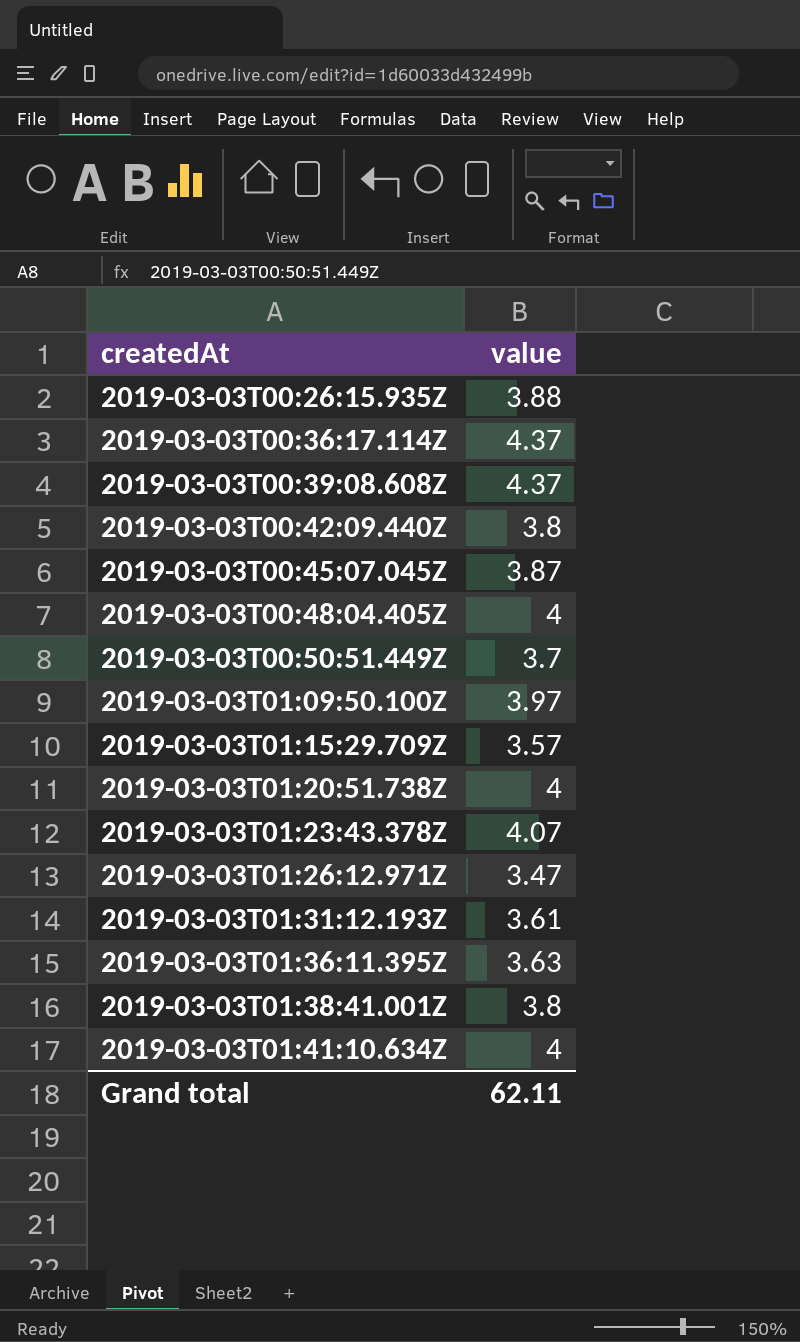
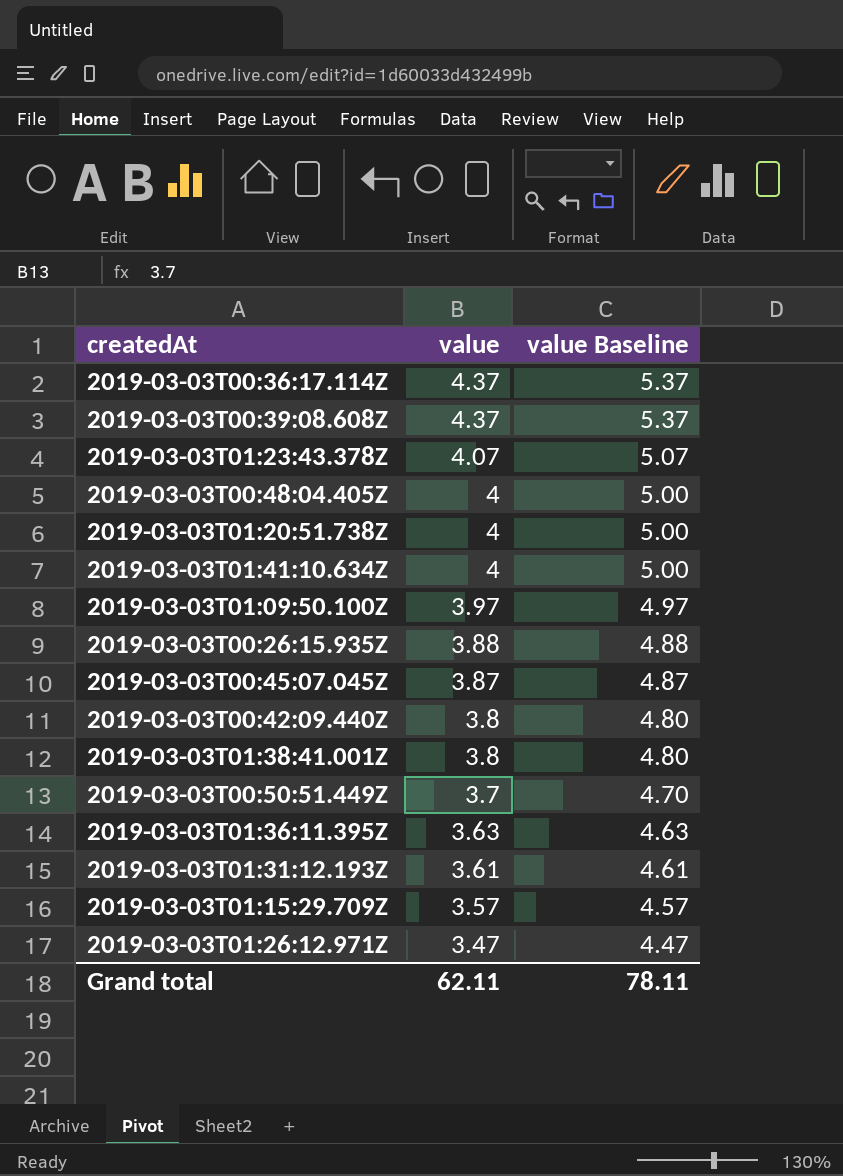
row order: createdAt ascending -> value descending
column value Baseline | formula: none -> [value] + 1

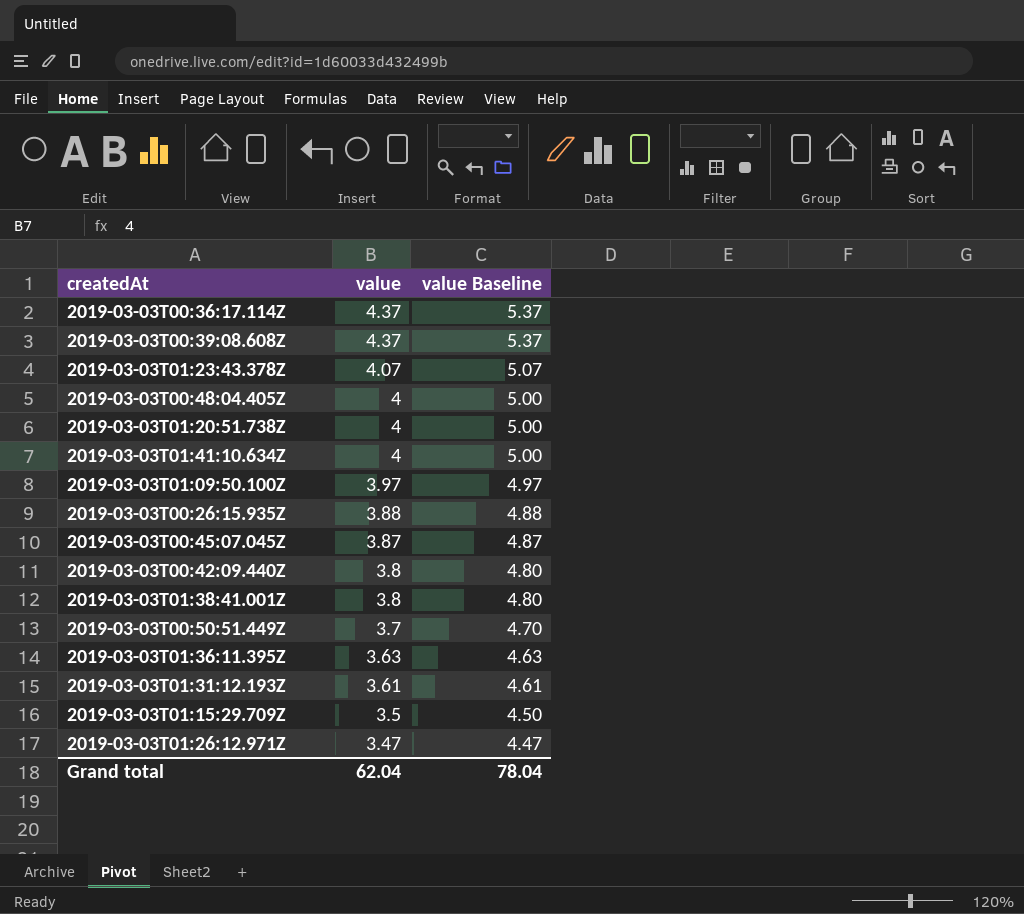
2019-03-03T01:15:29.709Z | value: 3.57 -> 3.5
2019-03-03T01:15:29.709Z | value Baseline: 4.57 -> 4.50
Grand total | value: 62.11 -> 62.04
Grand total | value Baseline: 78.11 -> 78.04

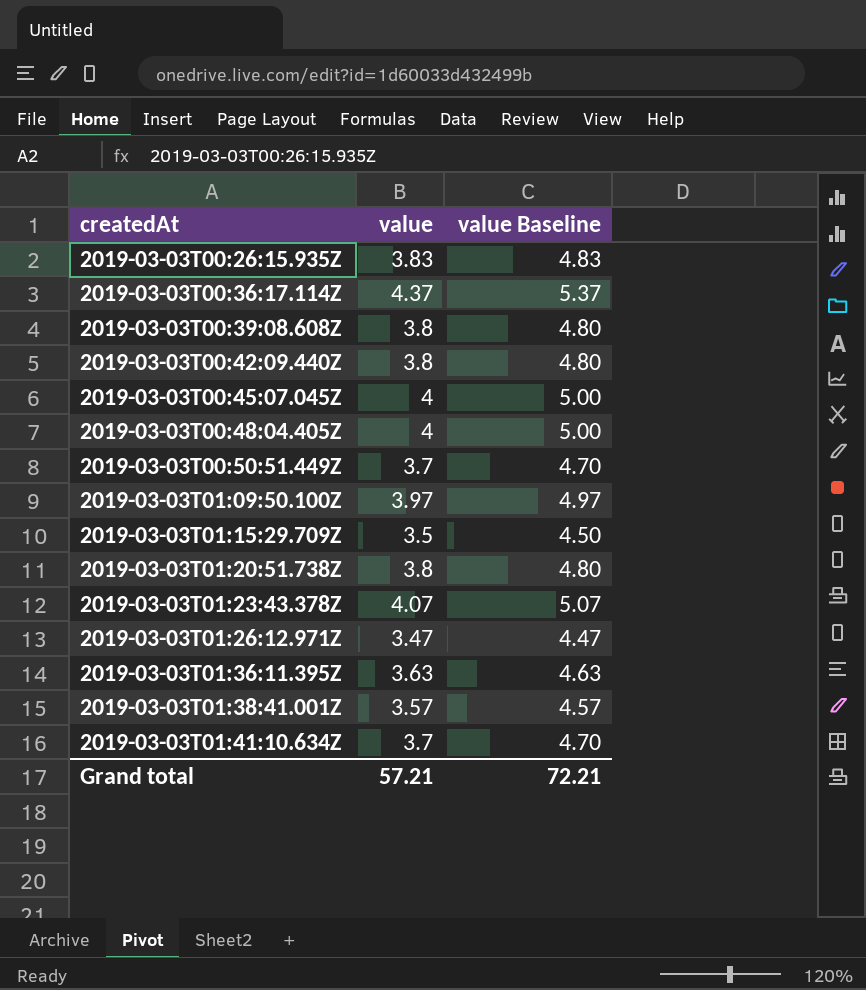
row order: value descending -> createdAt ascending
row 2019-03-03T01:31:12.193Z: 3.61 | 4.61 -> none
2019-03-03T00:26:15.935Z | value: 3.88 -> 3.83
2019-03-03T00:26:15.935Z | value Baseline: 4.88 -> 4.83
2019-03-03T00:39:08.608Z | value: 4.37 -> 3.8
2019-03-03T00:39:08.608Z | value Baseline: 5.37 -> 4.80
2019-03-03T00:45:07.045Z | value: 3.87 -> 4
2019-03-03T00:45:07.045Z | value Baseline: 4.87 -> 5.00
2019-03-03T01:20:51.738Z | value: 4 -> 3.8
2019-03-03T01:20:51.738Z | value Baseline: 5.00 -> 4.80
2019-03-03T01:38:41.001Z | value: 3.8 -> 3.57
2019-03-03T01:38:41.001Z | value Baseline: 4.80 -> 4.57
2019-03-03T01:41:10.634Z | value: 4 -> 3.7
2019-03-03T01:41:10.634Z | value Baseline: 5.00 -> 4.70
Grand total | value: 62.04 -> 57.21
Grand total | value Baseline: 78.04 -> 72.21

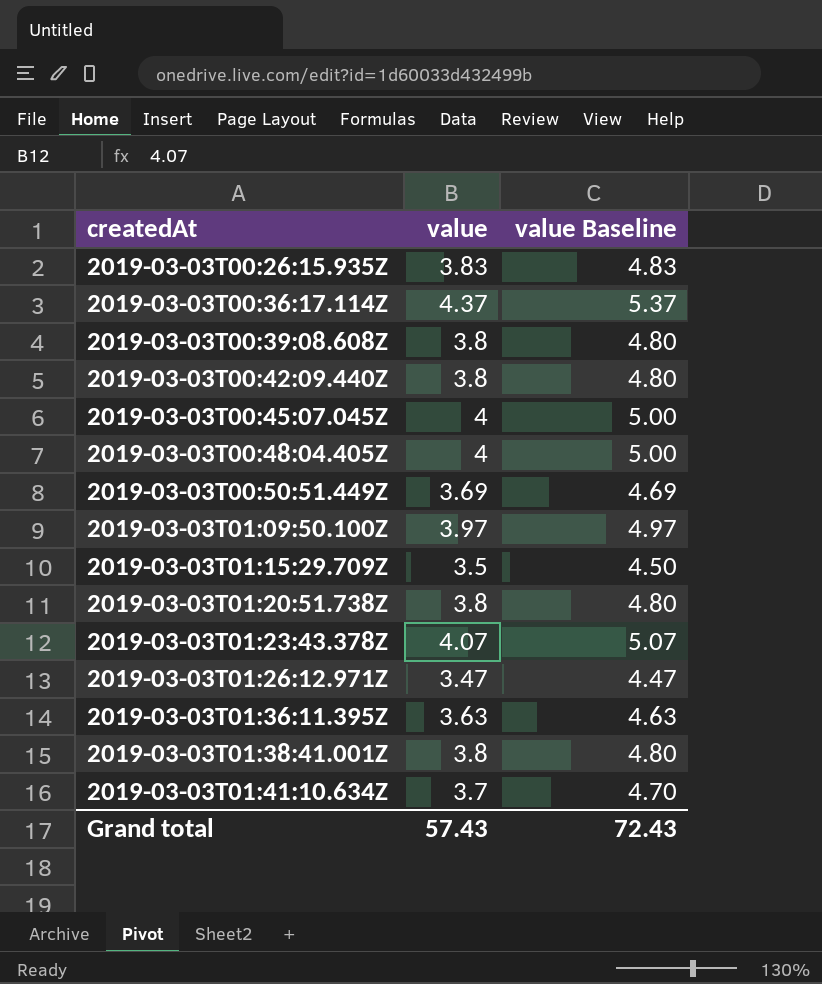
2019-03-03T00:50:51.449Z | value: 3.7 -> 3.69
2019-03-03T00:50:51.449Z | value Baseline: 4.70 -> 4.69
2019-03-03T01:38:41.001Z | value: 3.57 -> 3.8
2019-03-03T01:38:41.001Z | value Baseline: 4.57 -> 4.80
Grand total | value: 57.21 -> 57.43
Grand total | value Baseline: 72.21 -> 72.43

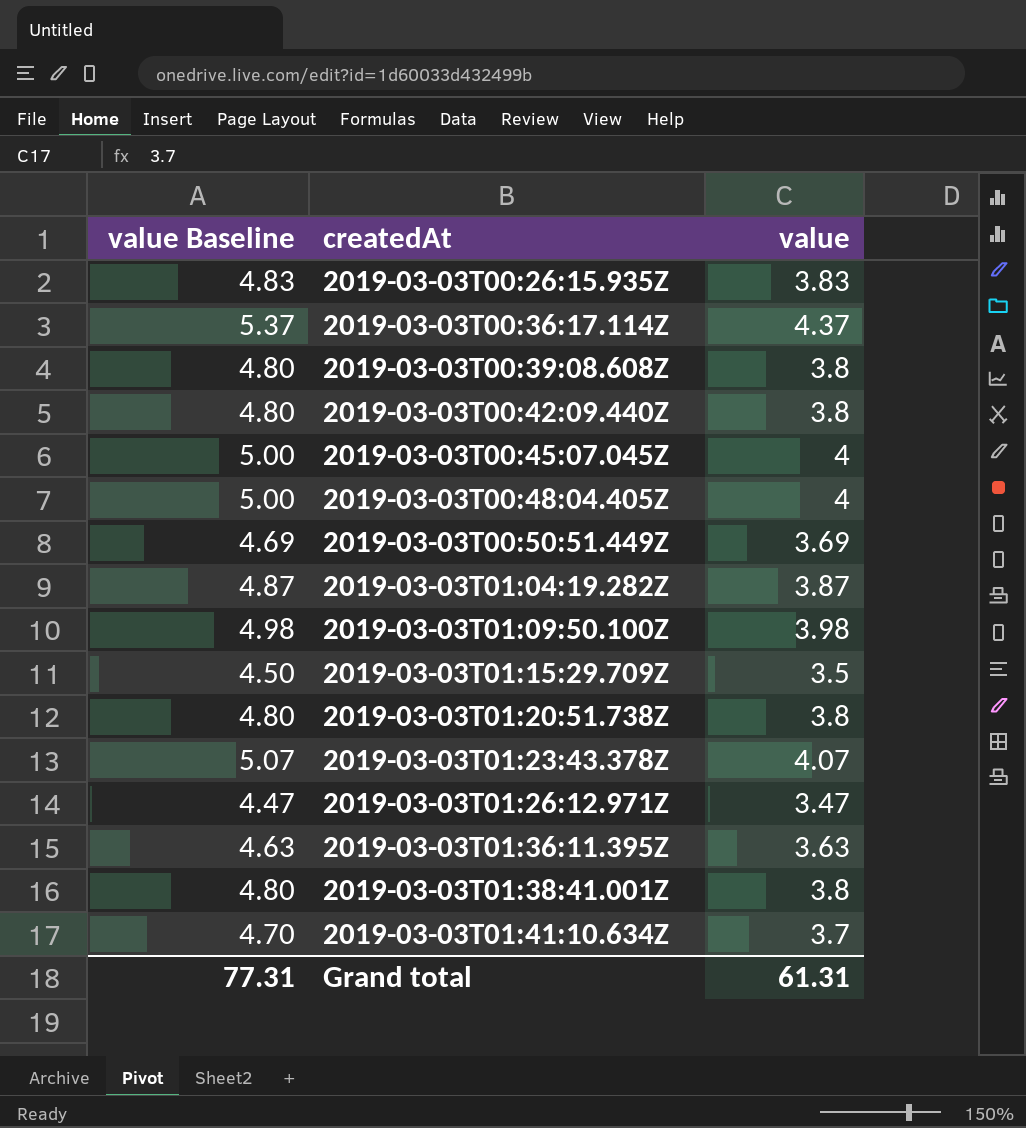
column value Baseline | position: 3 -> 1
row 2019-03-03T01:04:19.282Z: none -> 4.87 | 3.87
2019-03-03T01:09:50.100Z | value Baseline: 4.97 -> 4.98
2019-03-03T01:09:50.100Z | value: 3.97 -> 3.98
Grand total | value Baseline: 72.43 -> 77.31
Grand total | value: 57.43 -> 61.31

